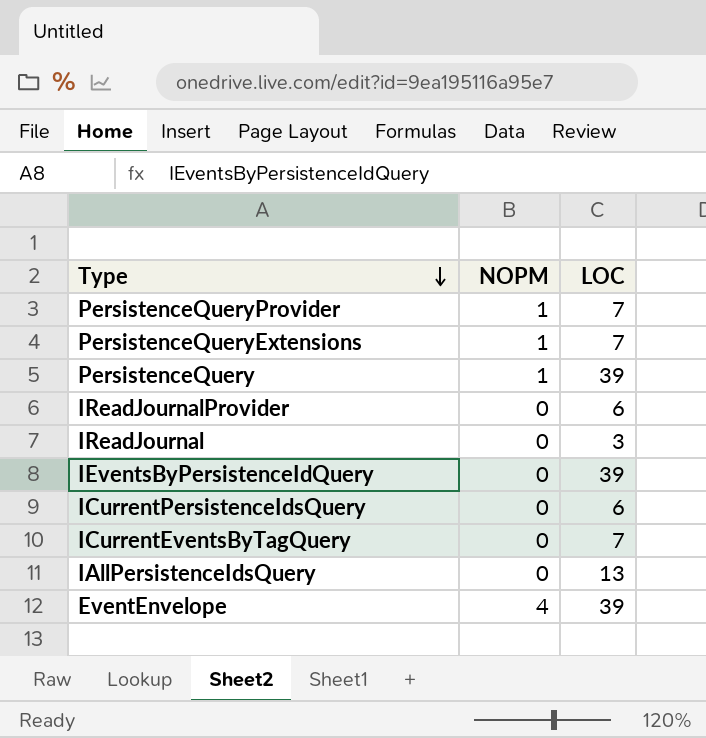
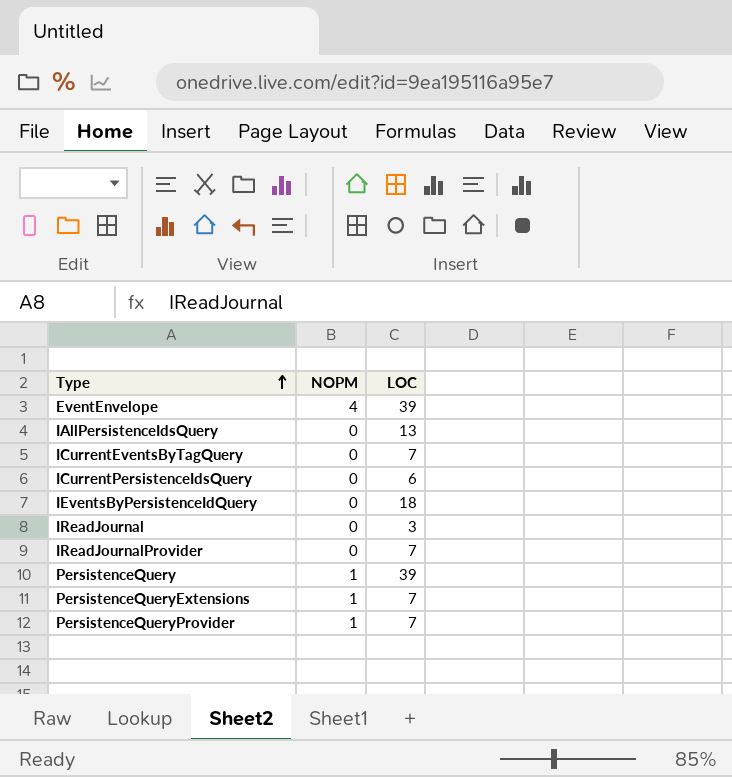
row order: Type descending -> Type ascending
IEventsByPersistenceIdQuery | LOC: 39 -> 18
IReadJournalProvider | LOC: 6 -> 7

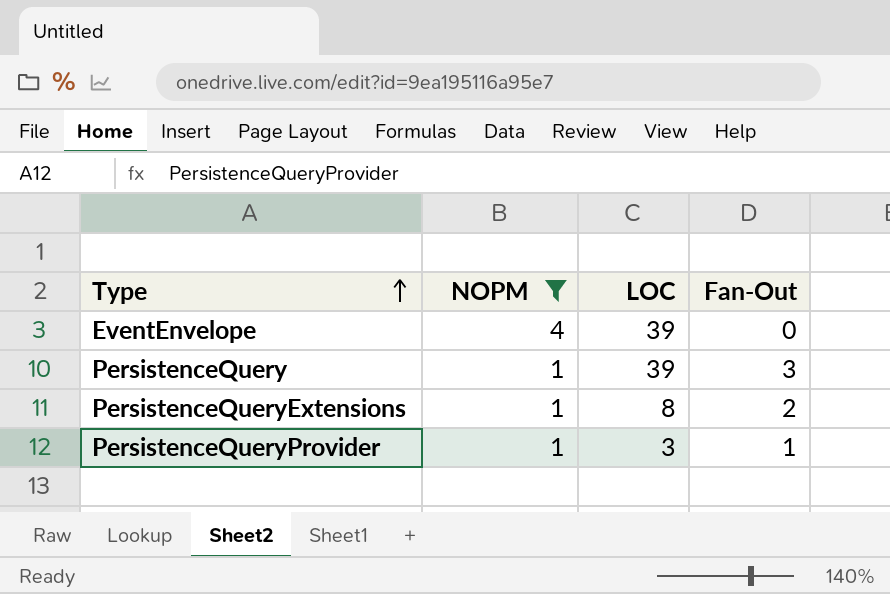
filter: none -> NOPM != 0
column Fan-Out | position: none -> 4
PersistenceQueryExtensions | LOC: 7 -> 8
PersistenceQueryProvider | LOC: 7 -> 3

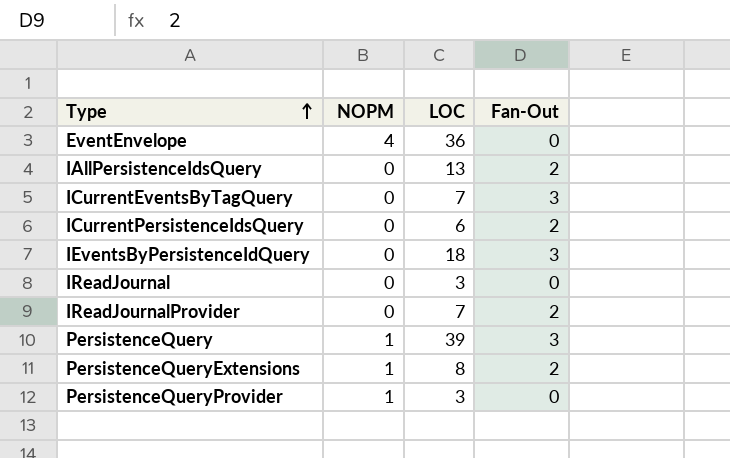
filter: NOPM != 0 -> none
EventEnvelope | LOC: 39 -> 36
PersistenceQueryProvider | Fan-Out: 1 -> 0

